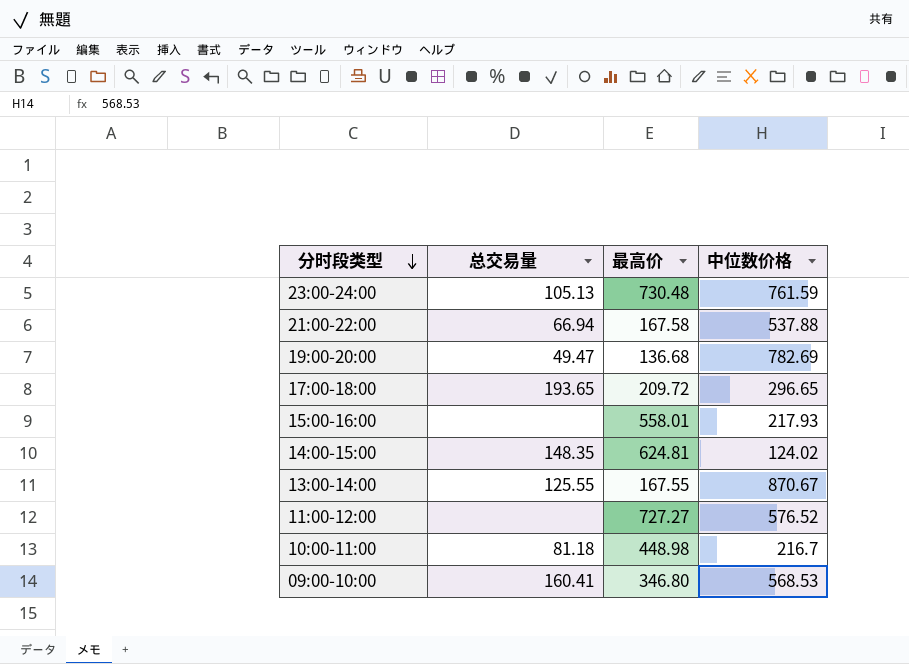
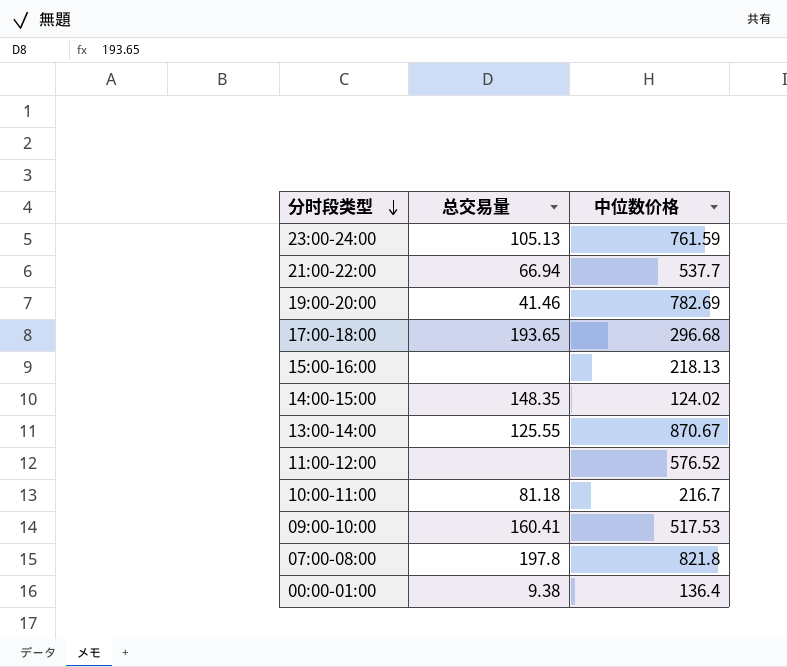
column 最高价 | position: 3 -> none
21:00-22:00 | 中位数价格: 537.88 -> 537.7
19:00-20:00 | 总交易量: 49.47 -> 41.46
17:00-18:00 | 中位数价格: 296.65 -> 296.68
15:00-16:00 | 中位数价格: 217.93 -> 218.13
09:00-10:00 | 中位数价格: 568.53 -> 517.53
row 07:00-08:00: none -> 197.8 | 821.8
row 00:00-01:00: none -> 9.38 | 136.4

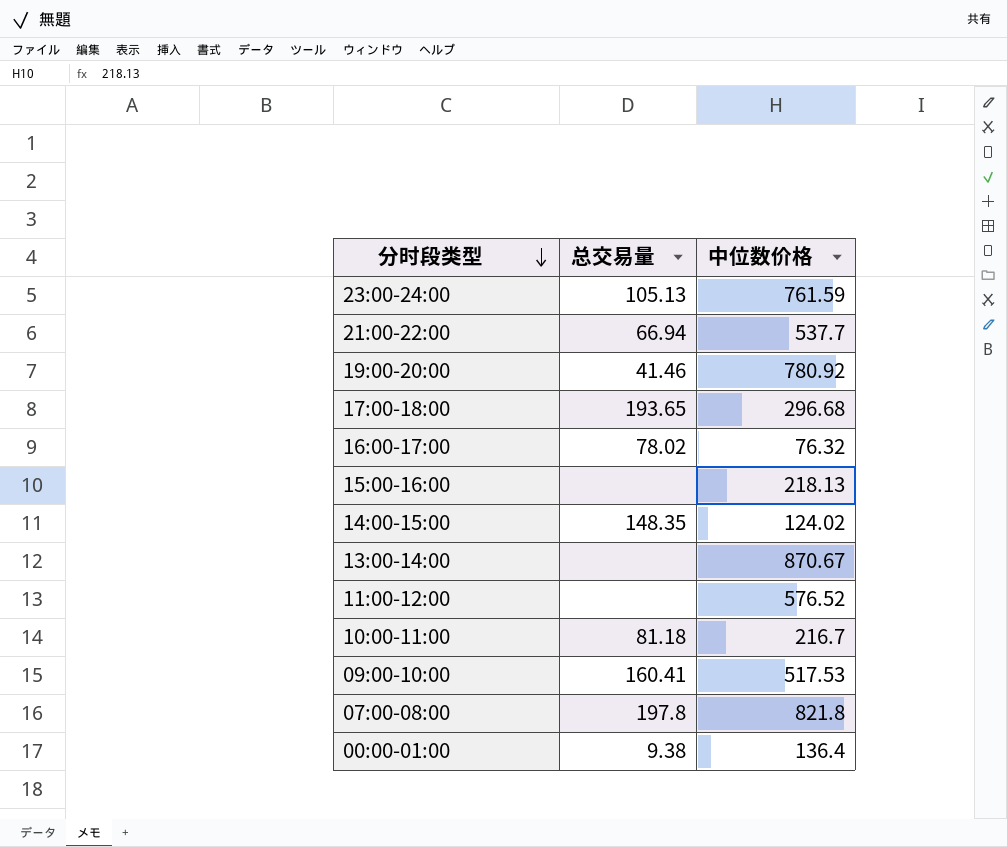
19:00-20:00 | 中位数价格: 782.69 -> 780.92
row 16:00-17:00: none -> 78.02 | 76.32
13:00-14:00 | 总交易量: 125.55 -> none

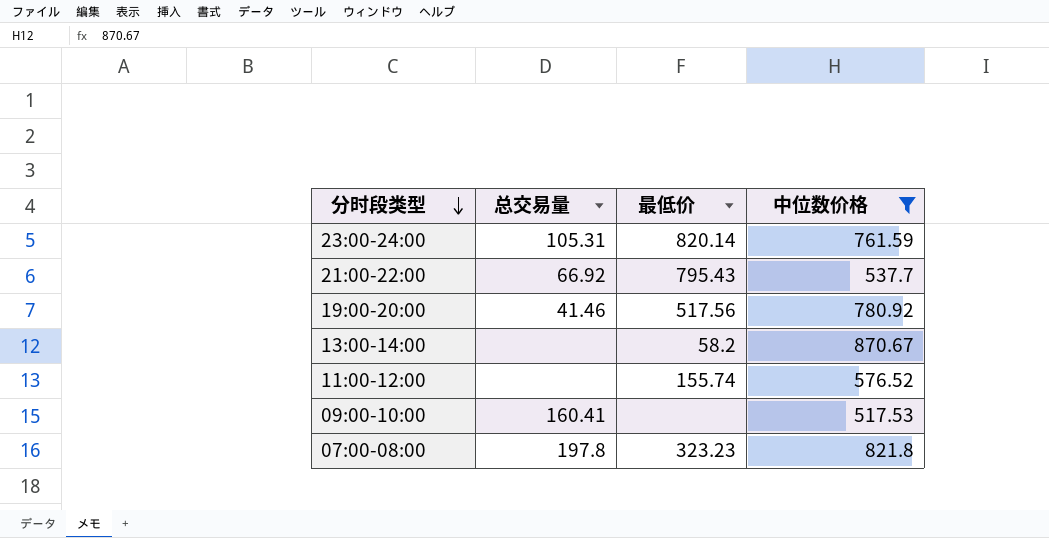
filter: none -> 中位数价格 >= 517.53
column 最低价 | position: none -> 3
23:00-24:00 | 总交易量: 105.13 -> 105.31
21:00-22:00 | 总交易量: 66.94 -> 66.92

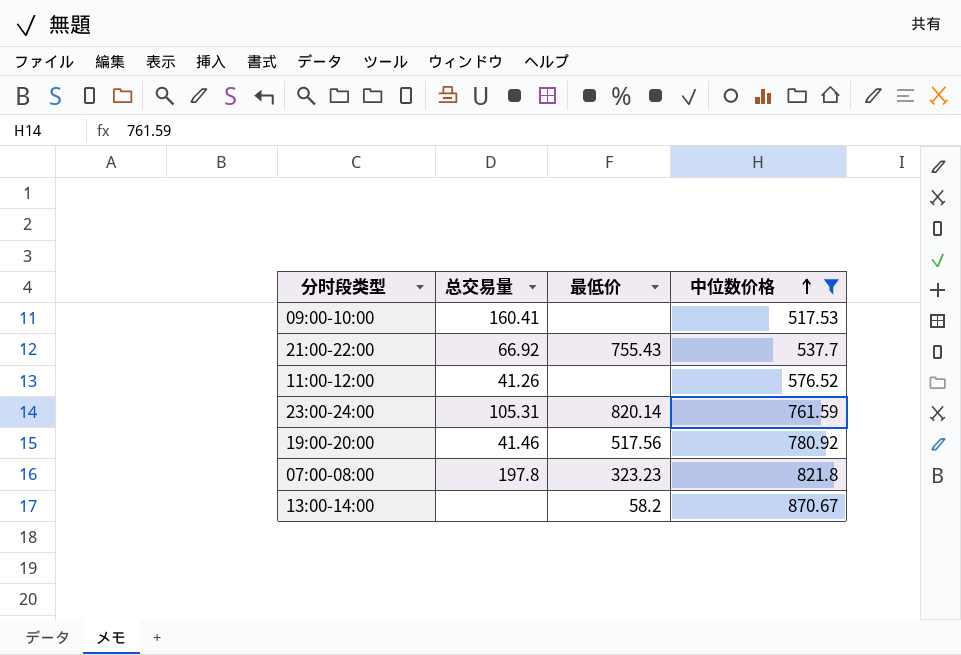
row order: 分时段类型 descending -> 中位数价格 ascending
21:00-22:00 | 最低价: 795.43 -> 755.43
11:00-12:00 | 总交易量: none -> 41.26
11:00-12:00 | 最低价: 155.74 -> none

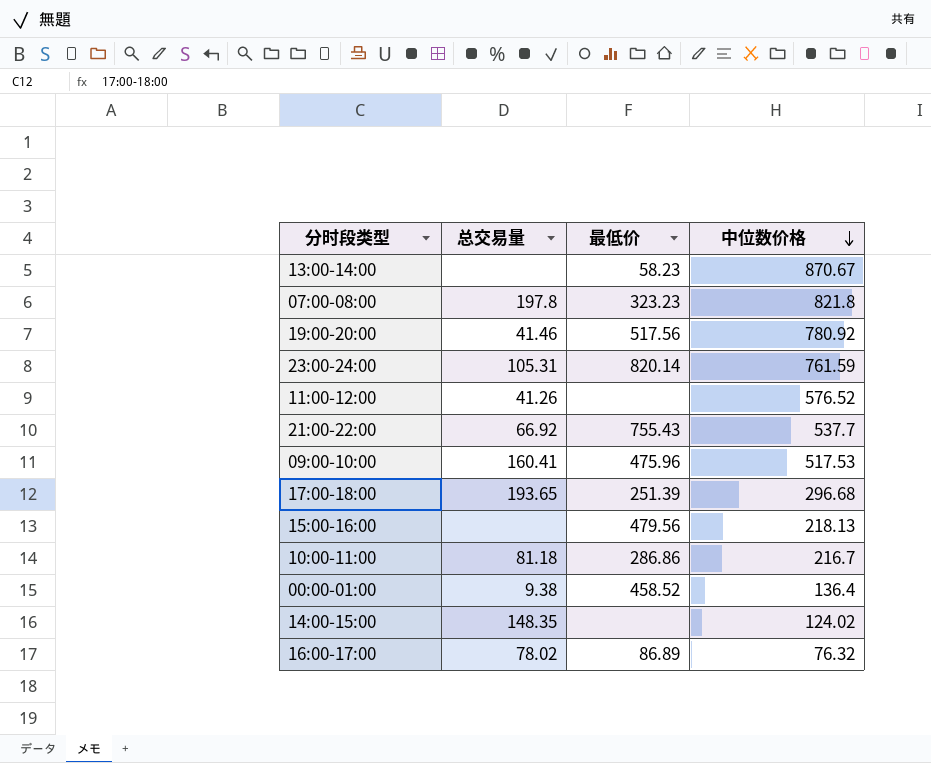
filter: 中位数价格 >= 517.53 -> none
row order: 中位数价格 ascending -> 中位数价格 descending
13:00-14:00 | 最低价: 58.2 -> 58.23
09:00-10:00 | 最低价: none -> 475.96

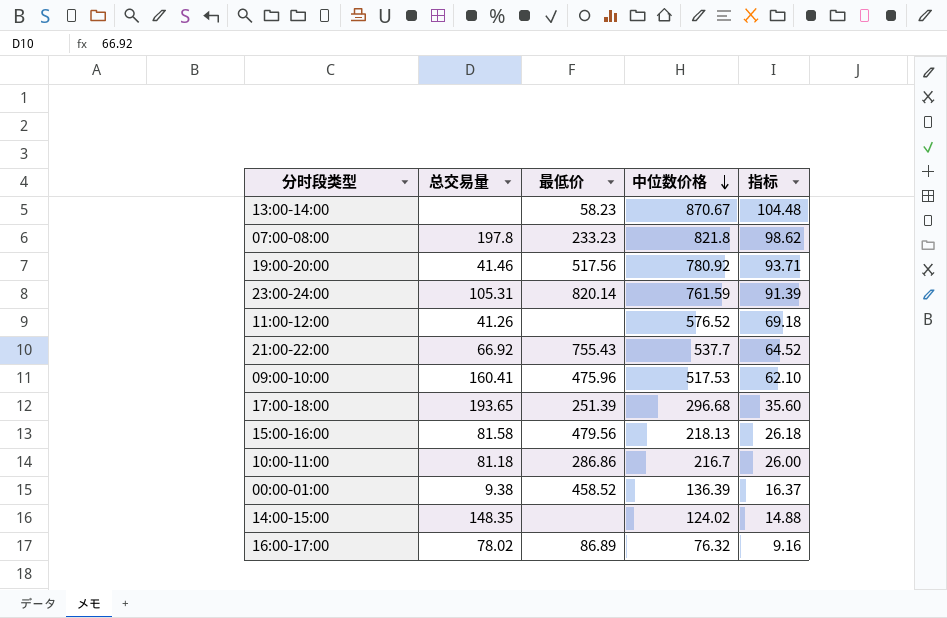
column 指标 | formula: none -> [中位数价格] * 0.12
07:00-08:00 | 最低价: 323.23 -> 233.23
15:00-16:00 | 总交易量: none -> 81.58
00:00-01:00 | 中位数价格: 136.4 -> 136.39

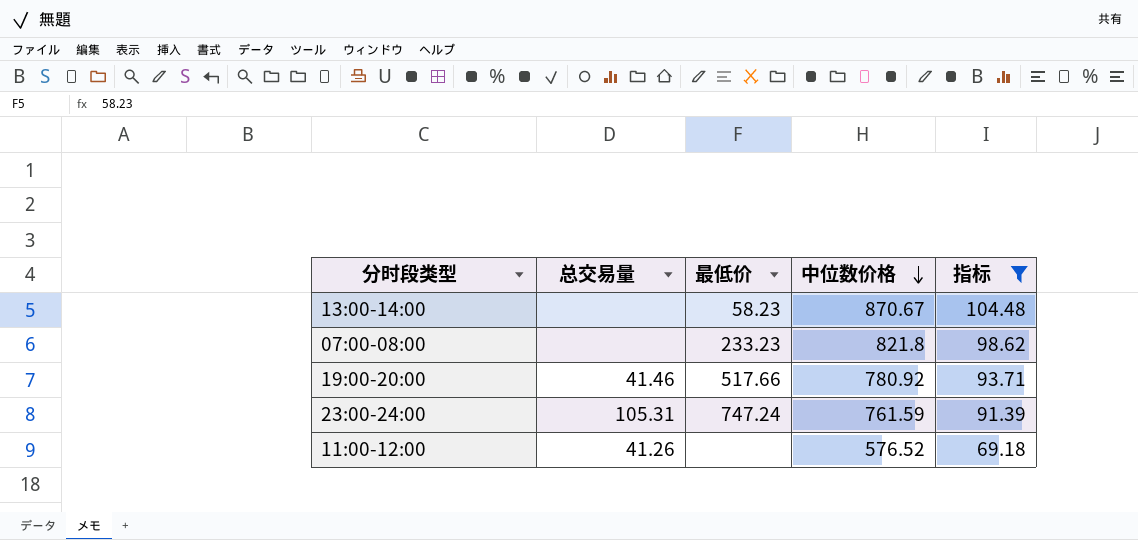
filter: none -> 指标 >= 69.18
07:00-08:00 | 总交易量: 197.8 -> none
19:00-20:00 | 最低价: 517.56 -> 517.66
23:00-24:00 | 最低价: 820.14 -> 747.24

